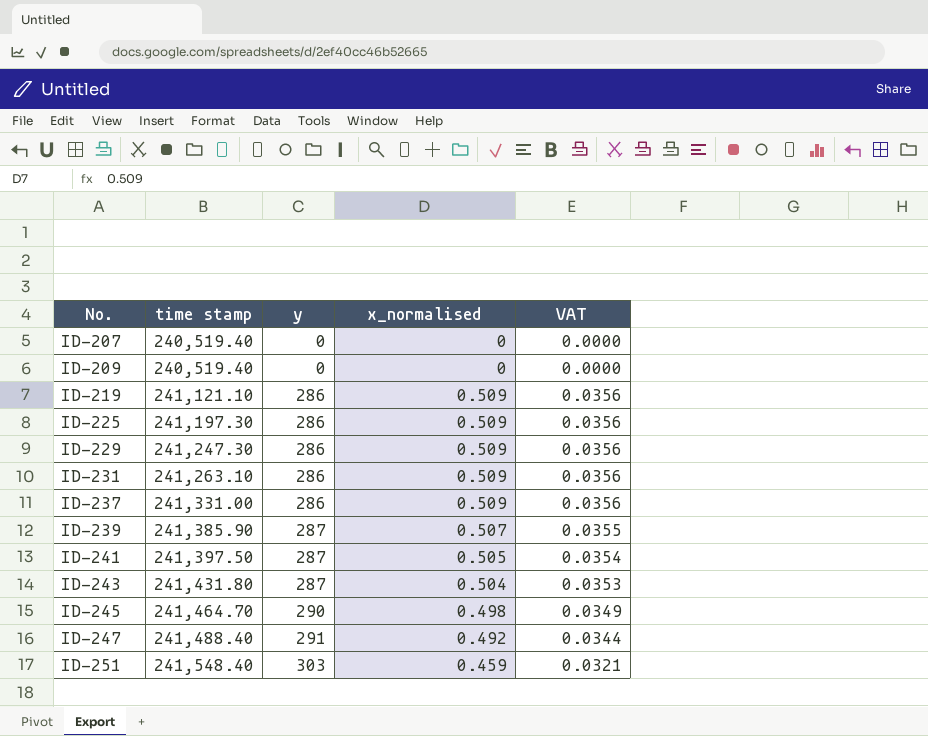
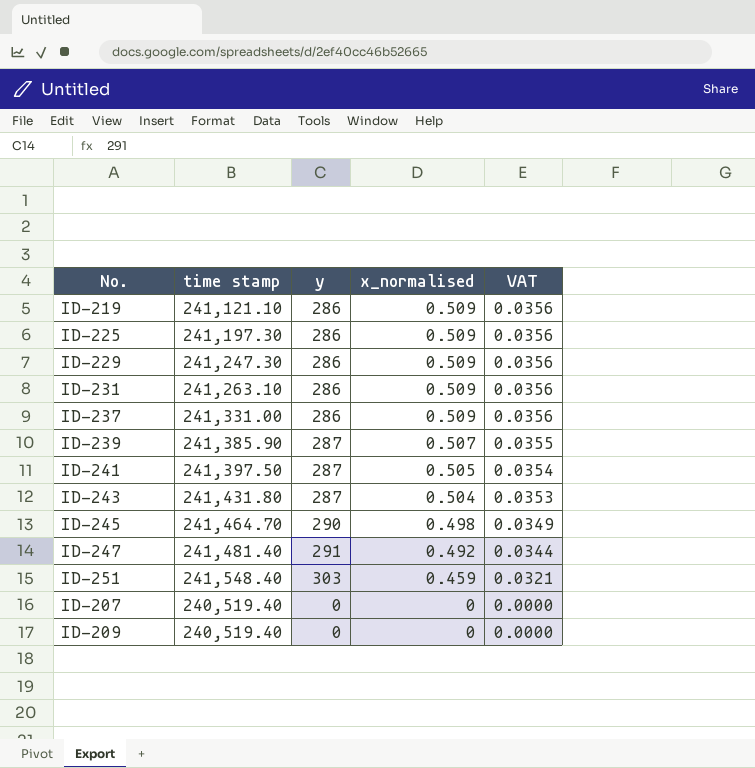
row order: No. ascending -> x_normalised descending
ID-247 | time stamp: 241,488.40 -> 241,481.40

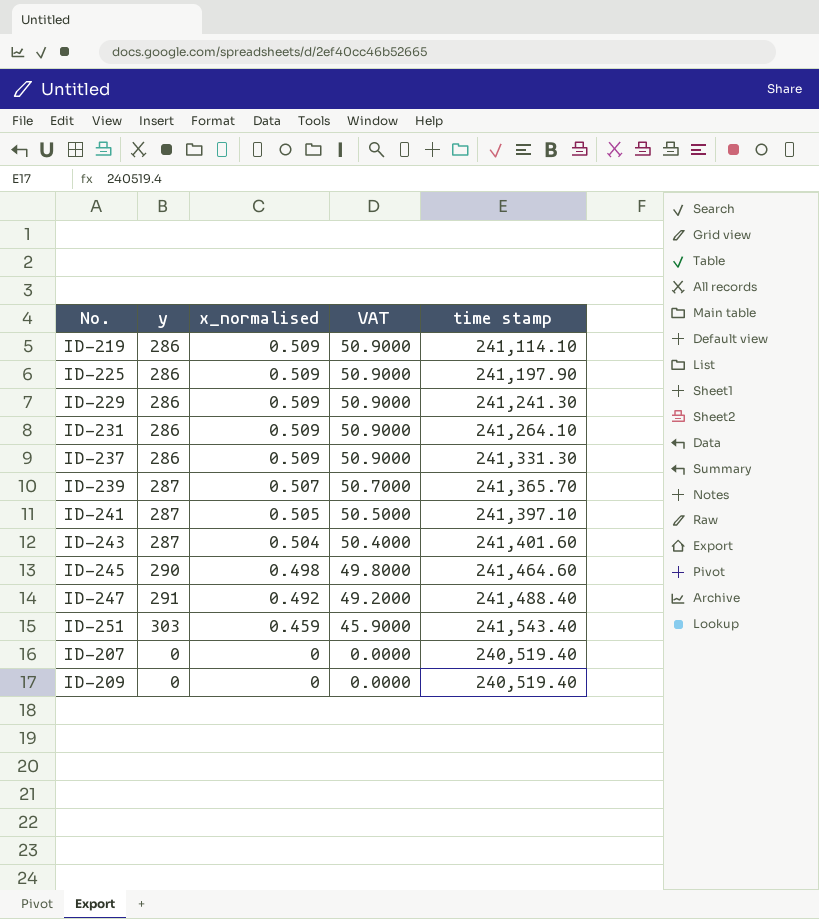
column VAT | formula: [x_normalised] * 0.07 -> [x_normalised] * 100
column time stamp | position: 2 -> 5
ID-219 | time stamp: 241,121.10 -> 241,114.10
ID-225 | time stamp: 241,197.30 -> 241,197.90
ID-229 | time stamp: 241,247.30 -> 241,241.30
ID-231 | time stamp: 241,263.10 -> 241,264.10
ID-237 | time stamp: 241,331.00 -> 241,331.30
ID-239 | time stamp: 241,385.90 -> 241,365.70
ID-241 | time stamp: 241,397.50 -> 241,397.10
ID-243 | time stamp: 241,431.80 -> 241,401.60
ID-245 | time stamp: 241,464.70 -> 241,464.60
ID-247 | time stamp: 241,481.40 -> 241,488.40
ID-251 | time stamp: 241,548.40 -> 241,543.40

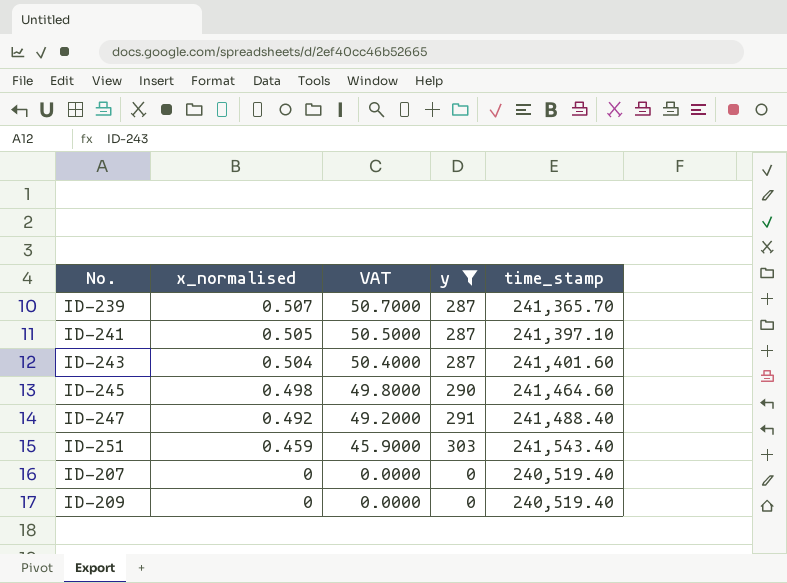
filter: none -> y != 286
column y | position: 2 -> 4
column name: time stamp -> time_stamp

